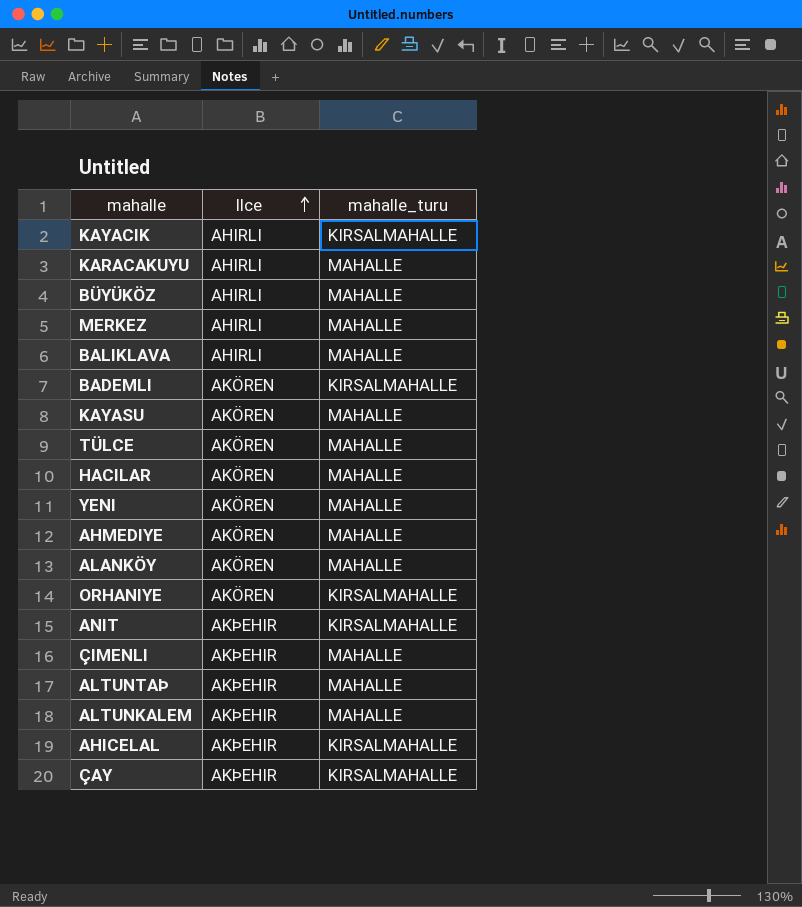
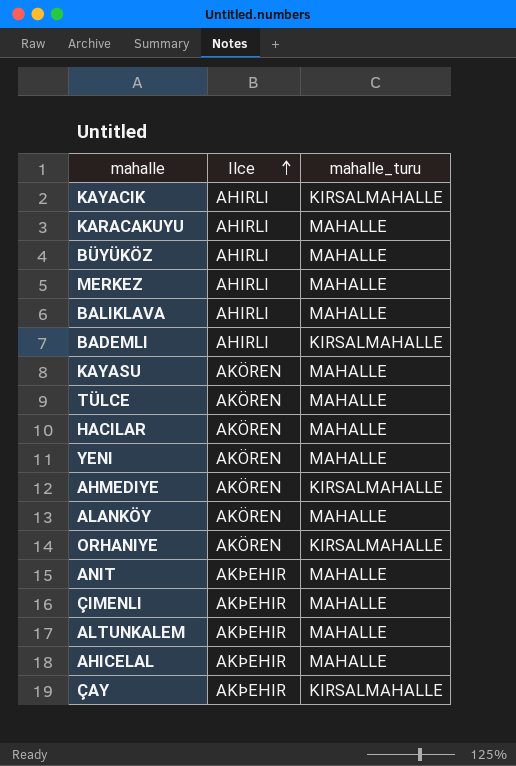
row ALTUNTAÞ: AKÞEHIR | MAHALLE -> none
BADEMLI | Ilce: AKÖREN -> AHIRLI
AHMEDIYE | mahalle_turu: MAHALLE -> KIRSALMAHALLE
ANIT | mahalle_turu: KIRSALMAHALLE -> MAHALLE
AHICELAL | mahalle_turu: KIRSALMAHALLE -> MAHALLE

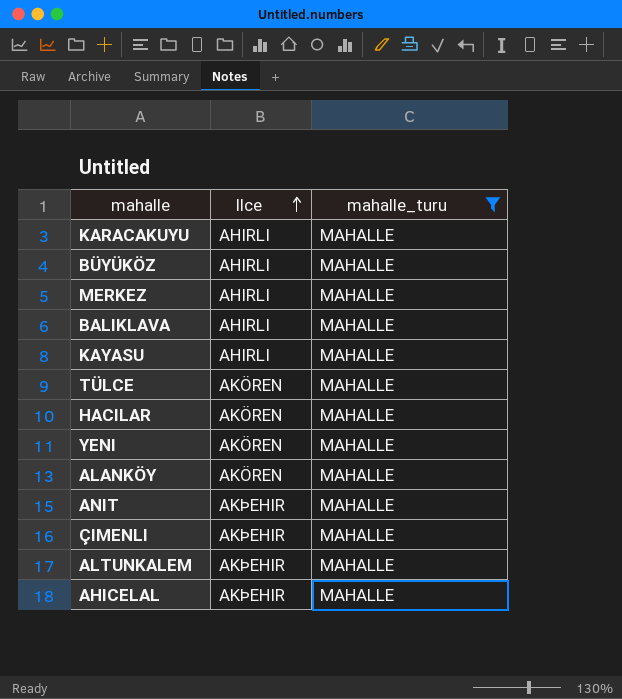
filter: none -> mahalle_turu = MAHALLE
KAYASU | Ilce: AKÖREN -> AHIRLI

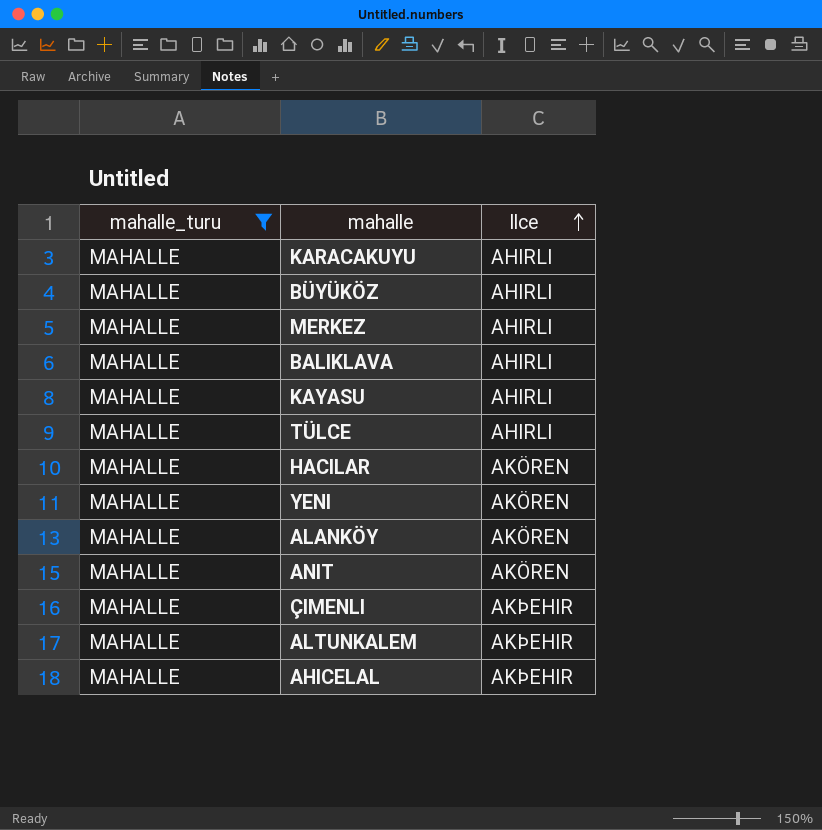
column mahalle_turu | position: 3 -> 1
TÜLCE | Ilce: AKÖREN -> AHIRLI
ANIT | Ilce: AKÞEHIR -> AKÖREN

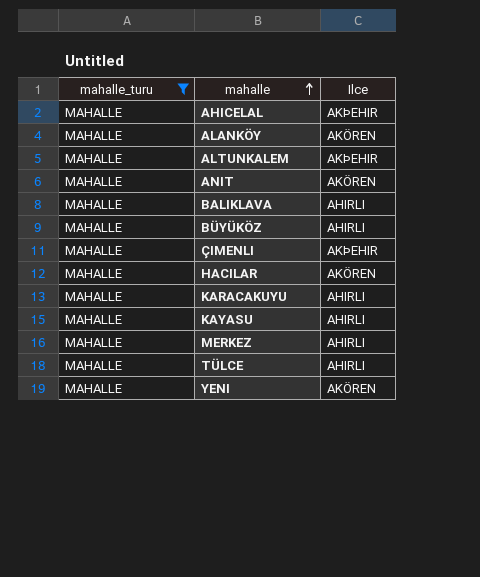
row order: Ilce ascending -> mahalle ascending

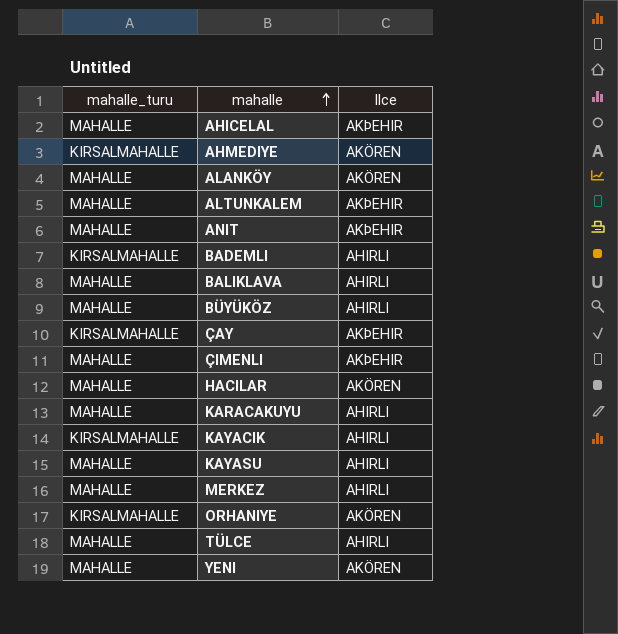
filter: mahalle_turu = MAHALLE -> none
ANIT | Ilce: AKÖREN -> AKÞEHIR

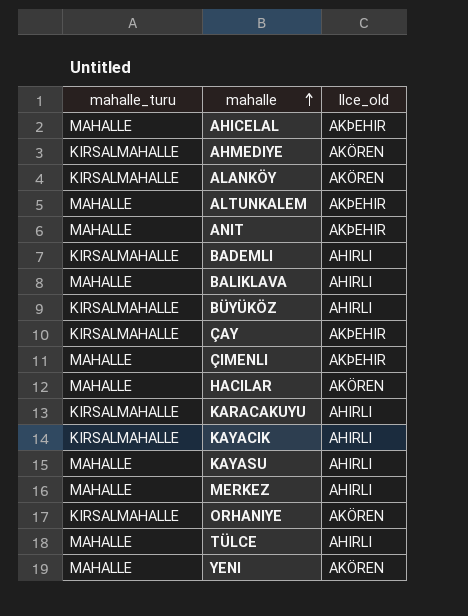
column name: Ilce -> Ilce_old
ALANKÖY | mahalle_turu: MAHALLE -> KIRSALMAHALLE
BÜYÜKÖZ | mahalle_turu: MAHALLE -> KIRSALMAHALLE
KARACAKUYU | mahalle_turu: MAHALLE -> KIRSALMAHALLE

